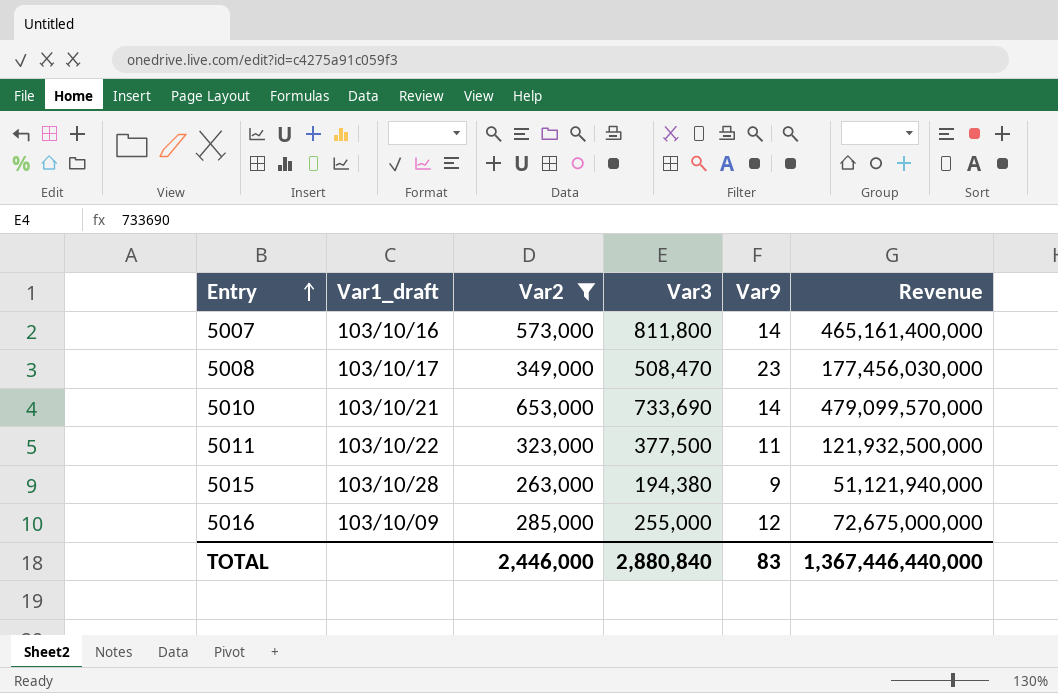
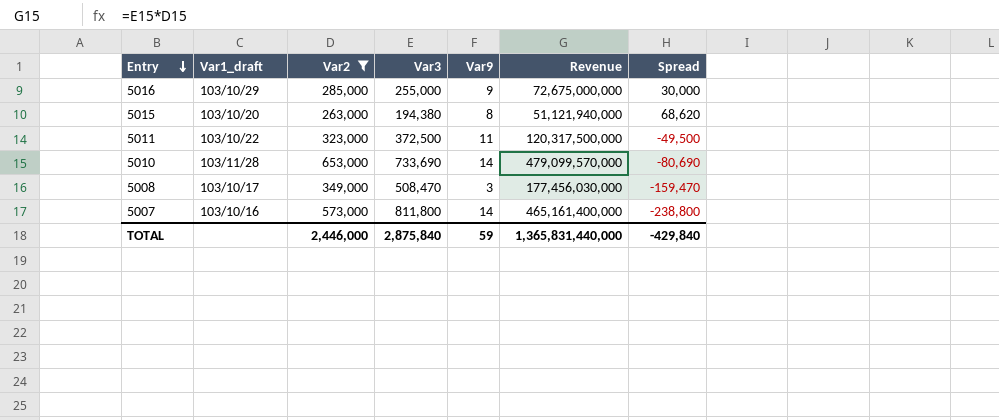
row order: Entry ascending -> Entry descending
column Spread | formula: none -> [Var2] - [Var3]
5016 | Var1_draft: 103/10/09 -> 103/10/29
5016 | Var9: 12 -> 9
5015 | Var1_draft: 103/10/28 -> 103/10/20
5015 | Var9: 9 -> 8
5011 | Var3: 377,500 -> 372,500
5011 | Revenue: 121,932,500,000 -> 120,317,500,000
5010 | Var1_draft: 103/10/21 -> 103/11/28
5008 | Var9: 23 -> 3
TOTAL | Var3: 2,880,840 -> 2,875,840
TOTAL | Var9: 83 -> 59
TOTAL | Revenue: 1,367,446,440,000 -> 1,365,831,440,000

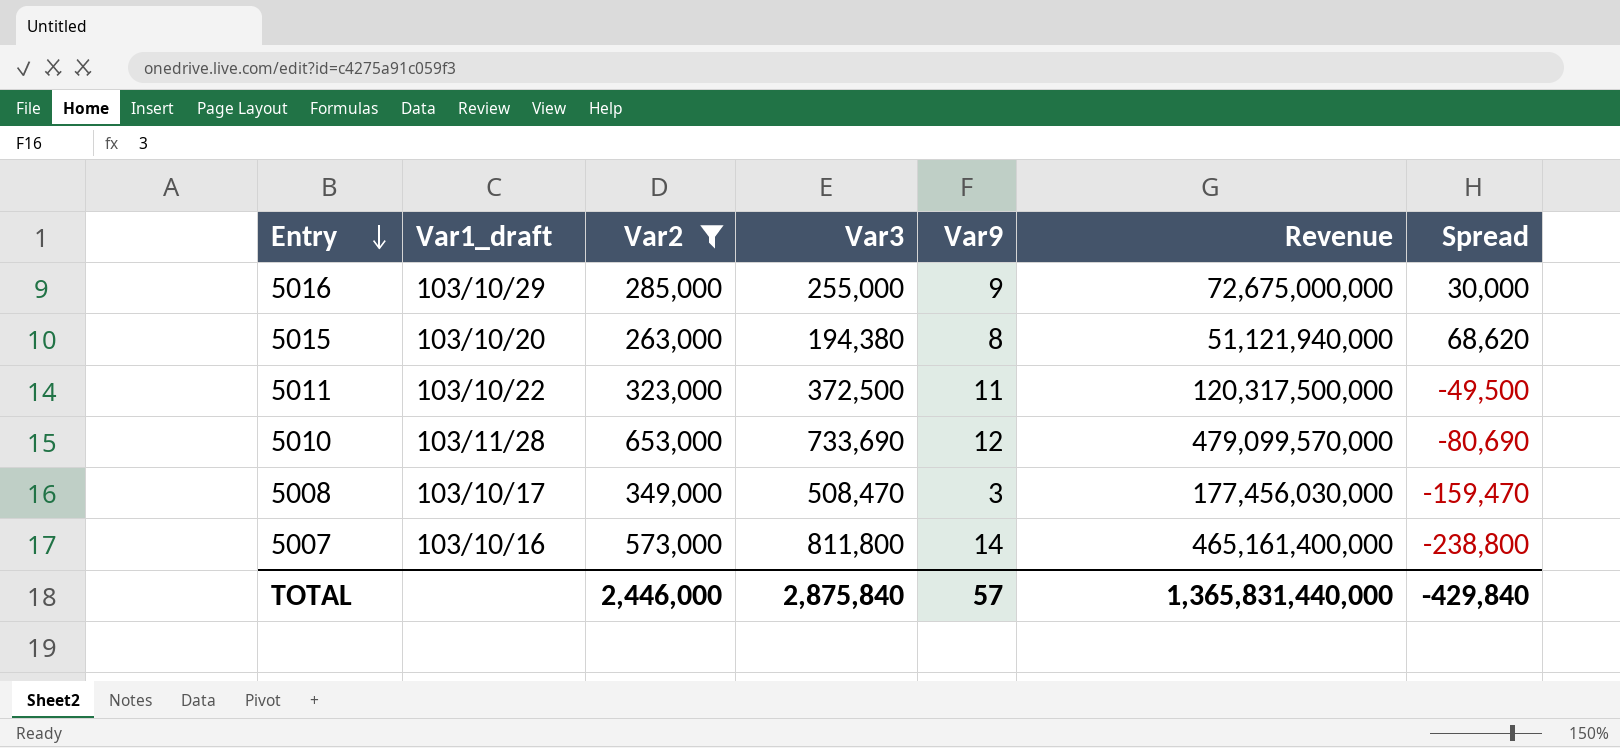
5010 | Var9: 14 -> 12
TOTAL | Var9: 59 -> 57

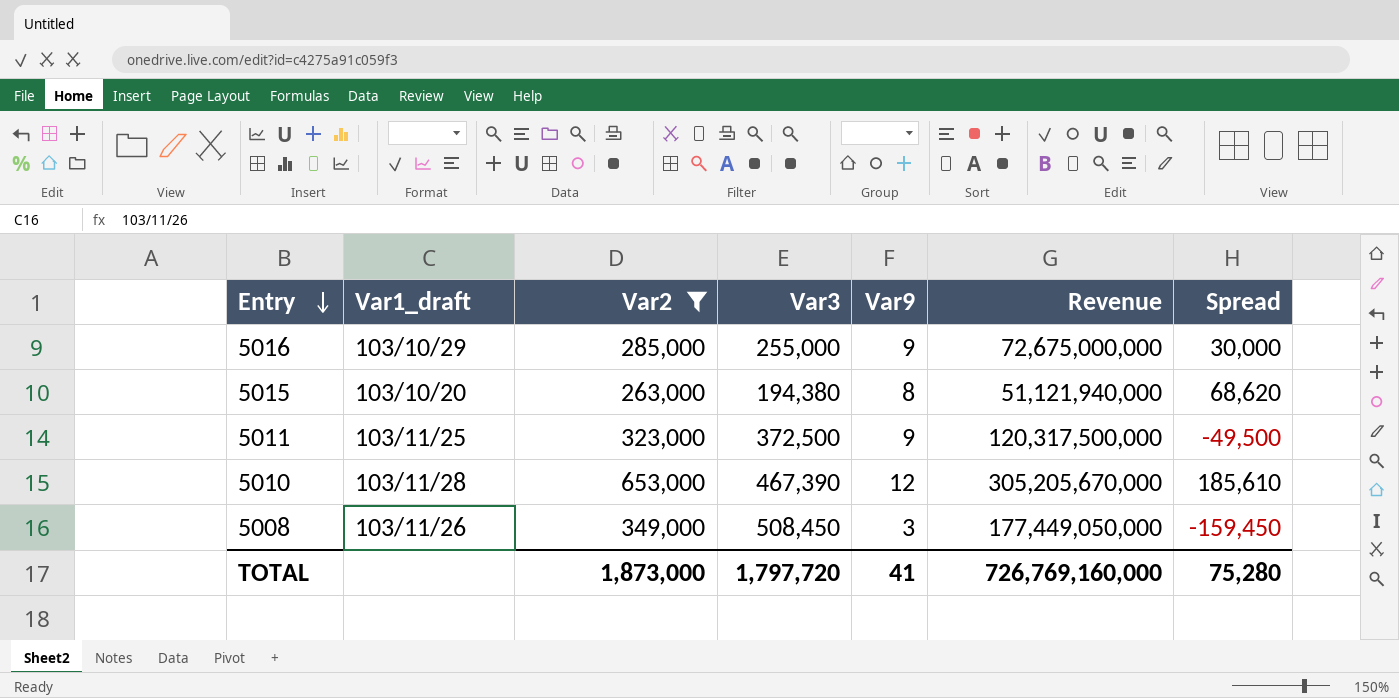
row 5007: 103/10/16 | 573,000 | 811,800 | 14 | 465,161,400,000 | -238,800 -> none
5011 | Var1_draft: 103/10/22 -> 103/11/25
5011 | Var9: 11 -> 9
5010 | Var3: 733,690 -> 467,390
5010 | Revenue: 479,099,570,000 -> 305,205,670,000
5010 | Spread: -80,690 -> 185,610
5008 | Var1_draft: 103/10/17 -> 103/11/26
5008 | Var3: 508,470 -> 508,450
5008 | Revenue: 177,456,030,000 -> 177,449,050,000
5008 | Spread: -159,470 -> -159,450
TOTAL | Var2: 2,446,000 -> 1,873,000
TOTAL | Var3: 2,875,840 -> 1,797,720
TOTAL | Var9: 57 -> 41
TOTAL | Revenue: 1,365,831,440,000 -> 726,769,160,000
TOTAL | Spread: -429,840 -> 75,280

